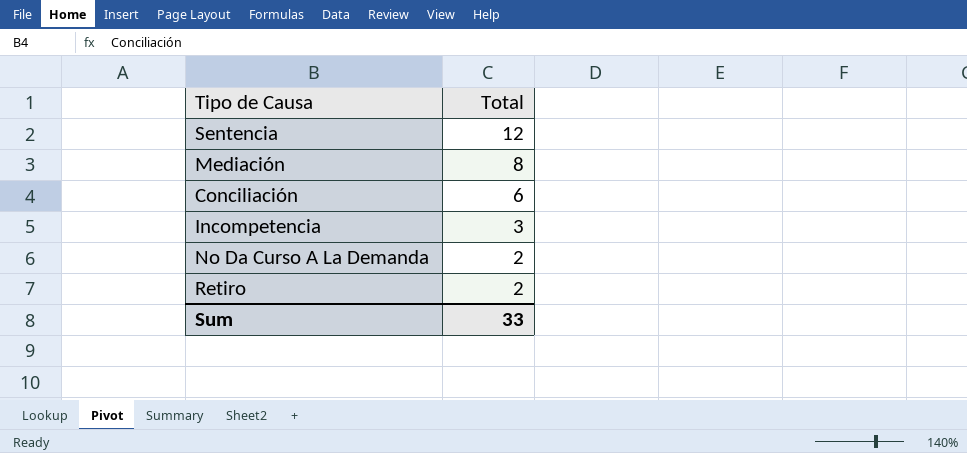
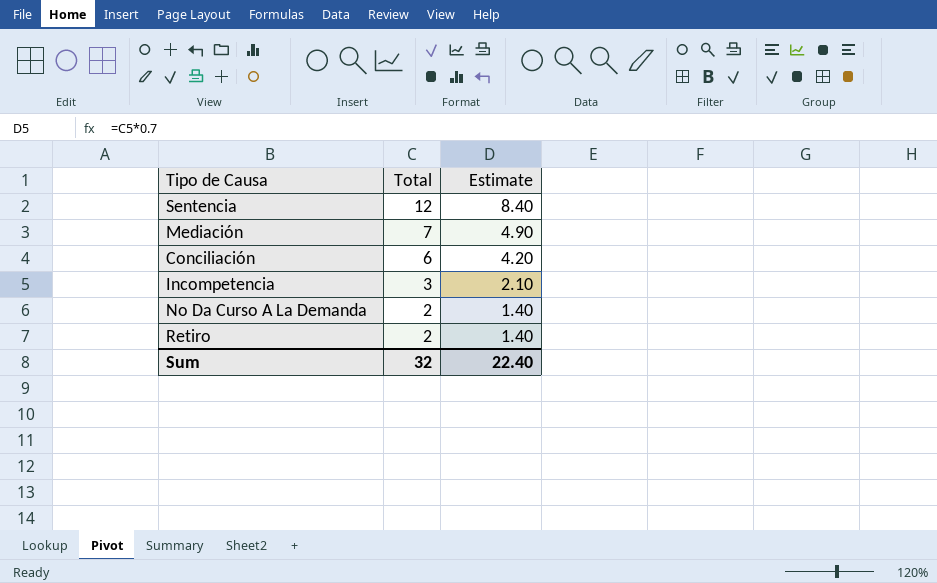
column Estimate | formula: none -> [Total] * 0.7
Mediación | Total: 8 -> 7
Sum | Total: 33 -> 32

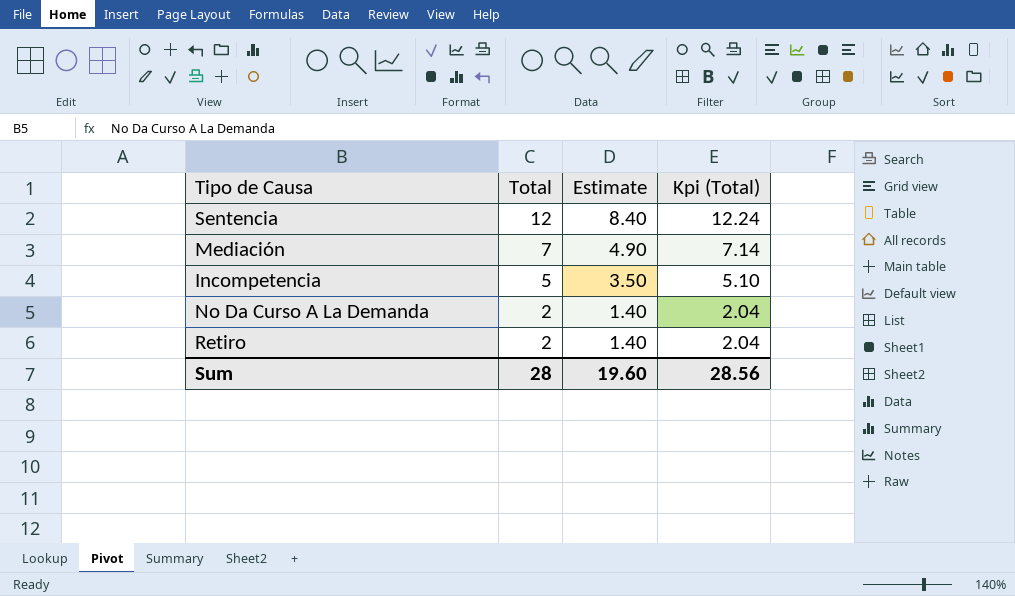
column Kpi (Total) | formula: none -> [Total] * 1.02
row Conciliación: 6 | 4.20 -> none
Incompetencia | Total: 3 -> 5
Incompetencia | Estimate: 2.10 -> 3.50
Sum | Total: 32 -> 28
Sum | Estimate: 22.40 -> 19.60

